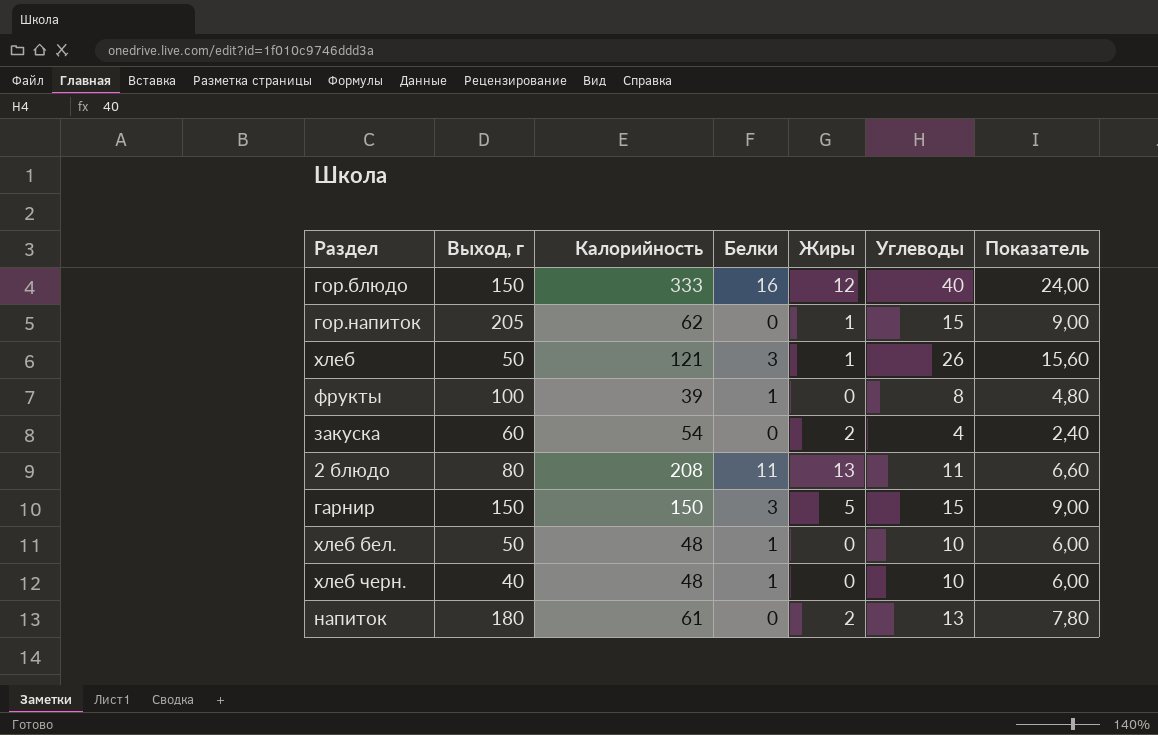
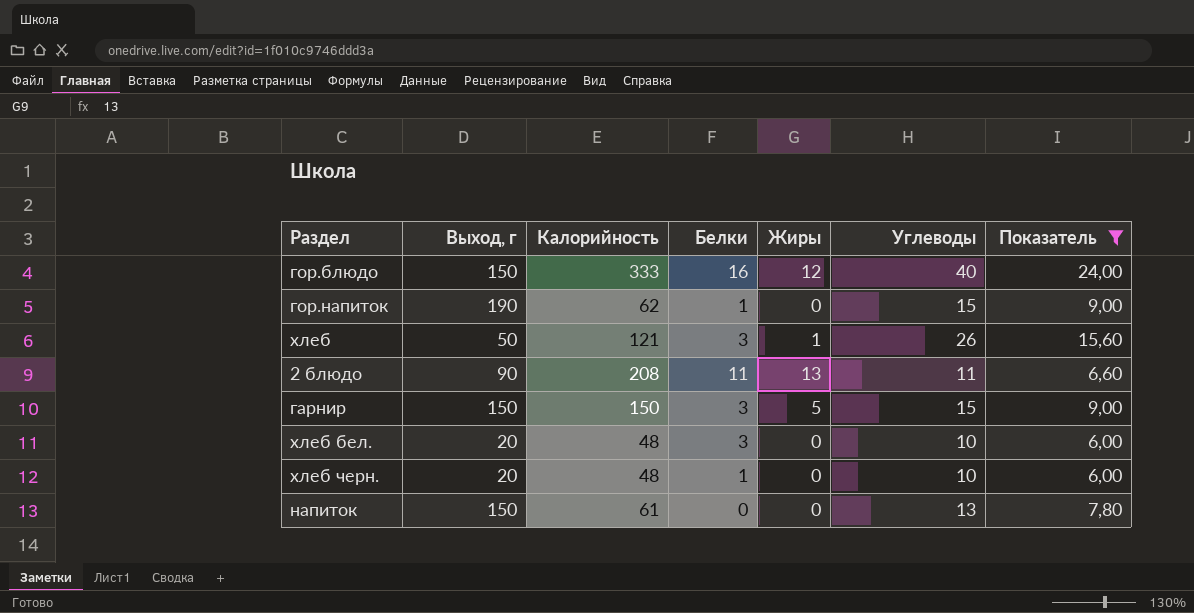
filter: none -> Показатель >= 6,00
гор.напиток | Выход, г: 205 -> 190
гор.напиток | Белки: 0 -> 1
гор.напиток | Жиры: 1 -> 0
2 блюдо | Выход, г: 80 -> 90
хлеб бел. | Выход, г: 50 -> 20
хлеб бел. | Белки: 1 -> 3
хлеб черн. | Выход, г: 40 -> 20
напиток | Выход, г: 180 -> 150
напиток | Жиры: 2 -> 0

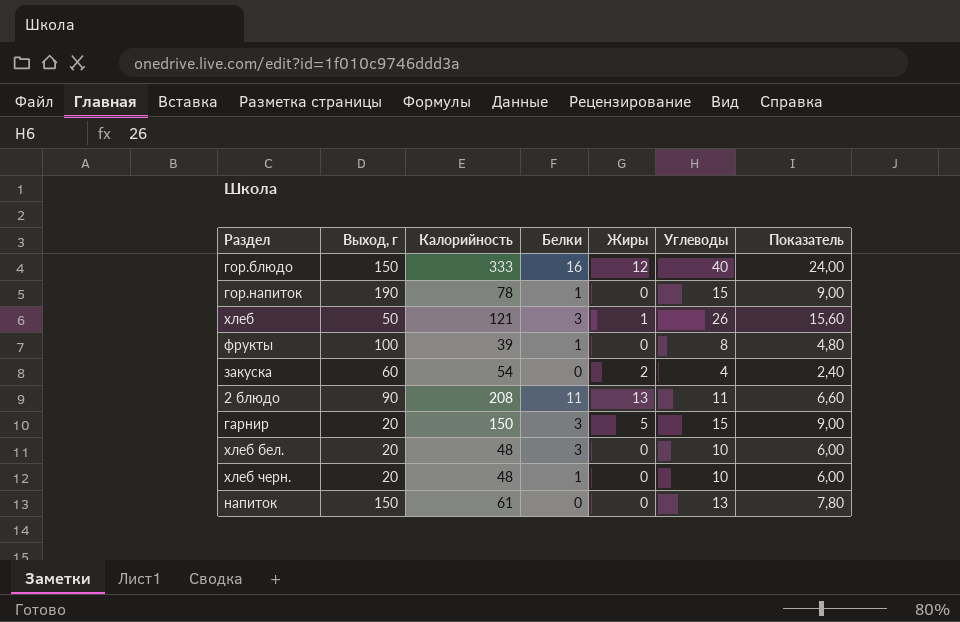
filter: Показатель >= 6,00 -> none
гор.напиток | Калорийность: 62 -> 78
гарнир | Выход, г: 150 -> 20

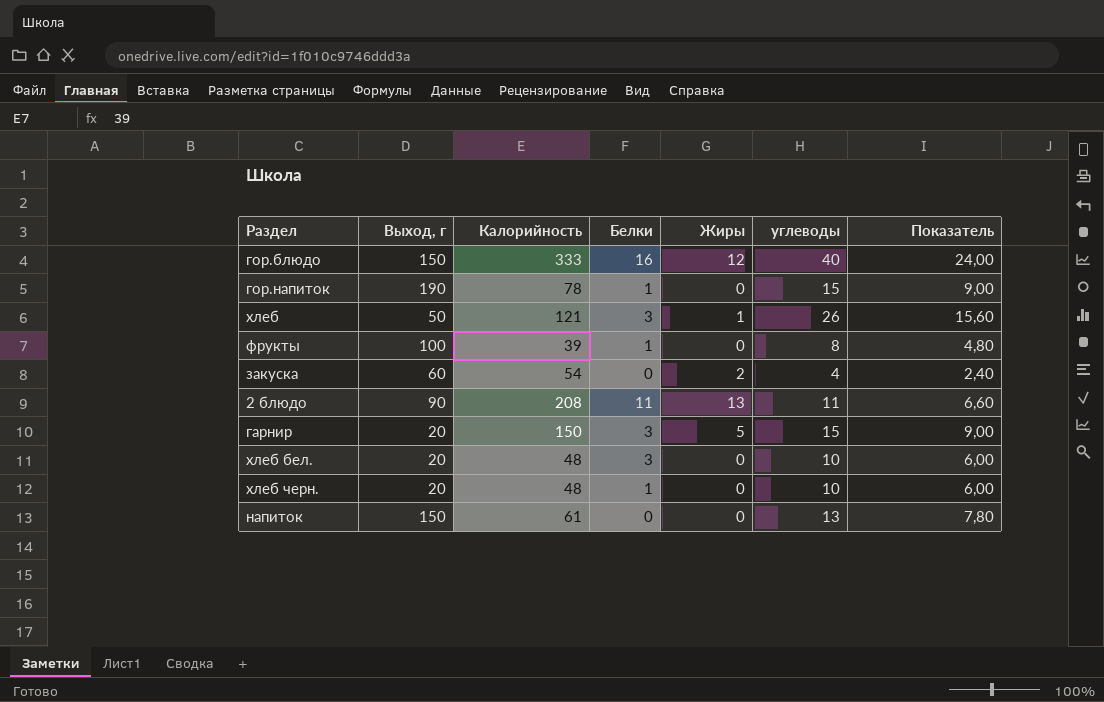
column name: Углеводы -> углеводы

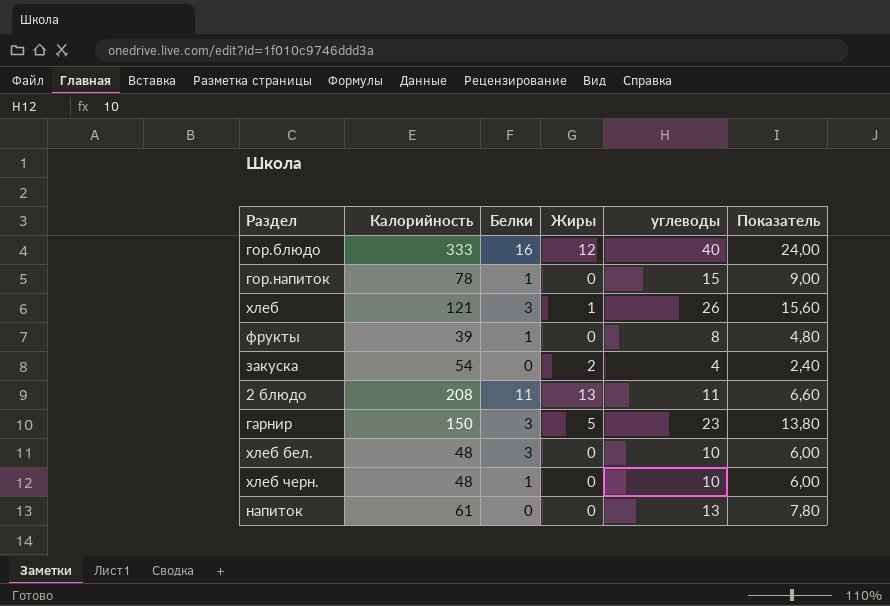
column Выход, г | position: 2 -> none
гарнир | углеводы: 15 -> 23
гарнир | Показатель: 9,00 -> 13,80

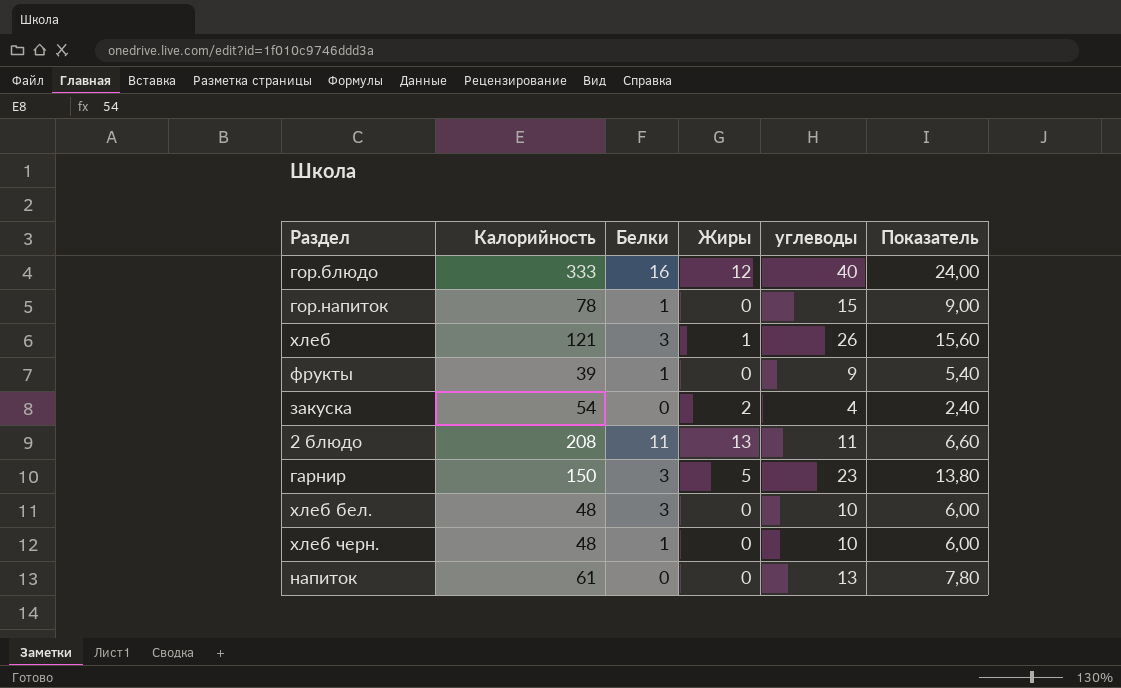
фрукты | углеводы: 8 -> 9
фрукты | Показатель: 4,80 -> 5,40

